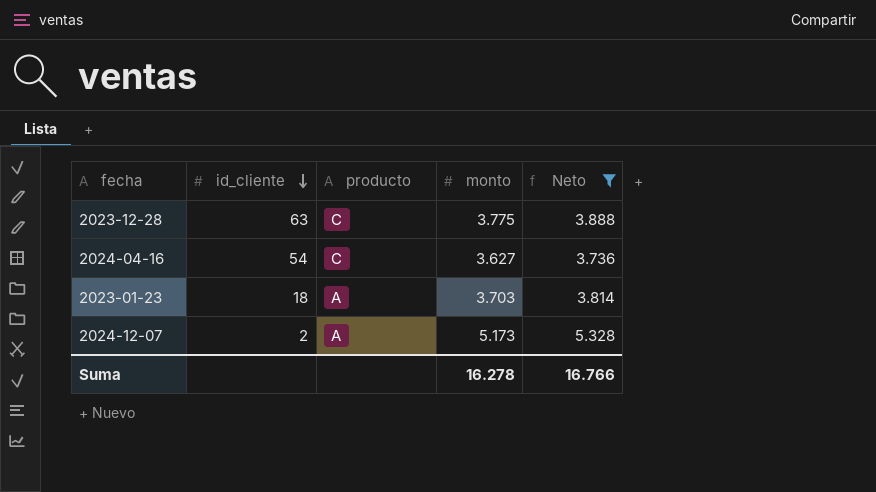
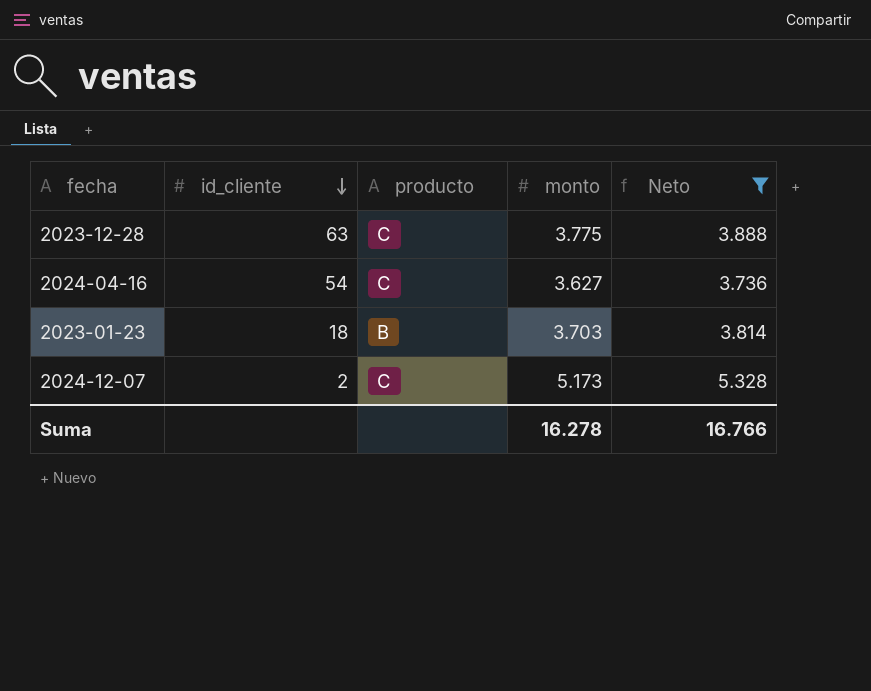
2023-01-23 | producto: A -> B
2024-12-07 | producto: A -> C

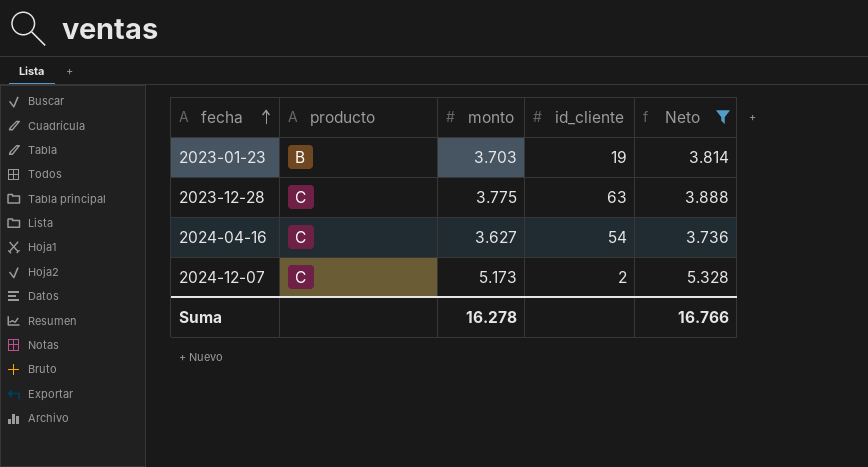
row order: id_cliente descending -> fecha ascending
column id_cliente | position: 2 -> 4
2023-01-23 | id_cliente: 18 -> 19

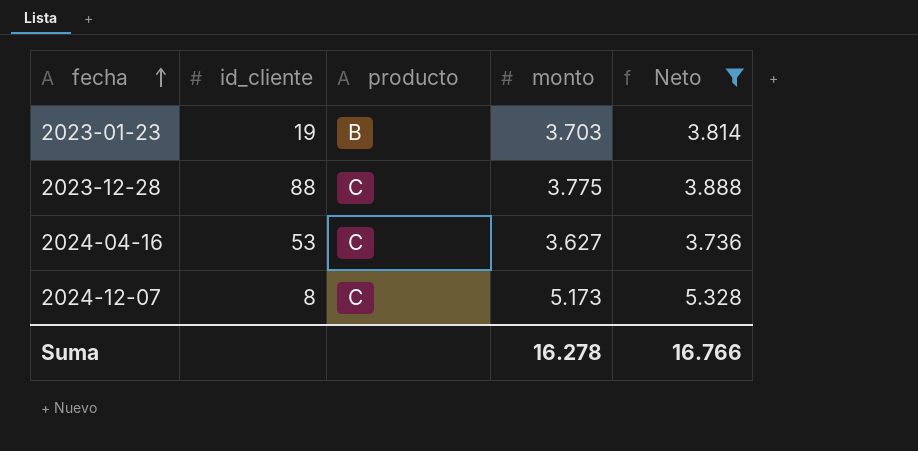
column id_cliente | position: 4 -> 2
2023-12-28 | id_cliente: 63 -> 88
2024-04-16 | id_cliente: 54 -> 53
2024-12-07 | id_cliente: 2 -> 8

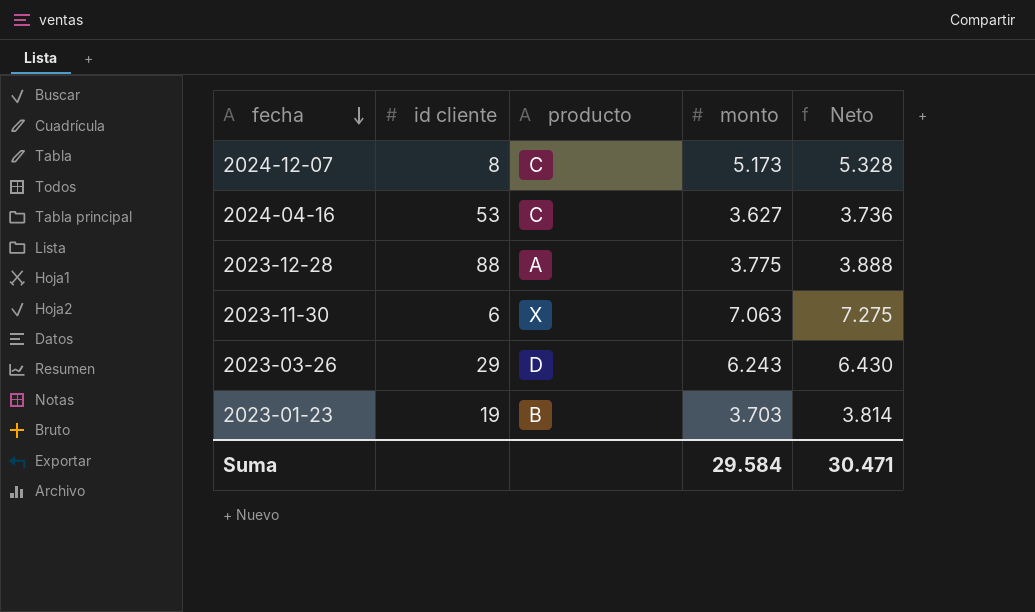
filter: Neto <= 5.328 -> none
row order: fecha ascending -> fecha descending
column name: id_cliente -> id cliente
2023-12-28 | producto: C -> A
Suma | monto: 16.278 -> 29.584
Suma | Neto: 16.766 -> 30.471

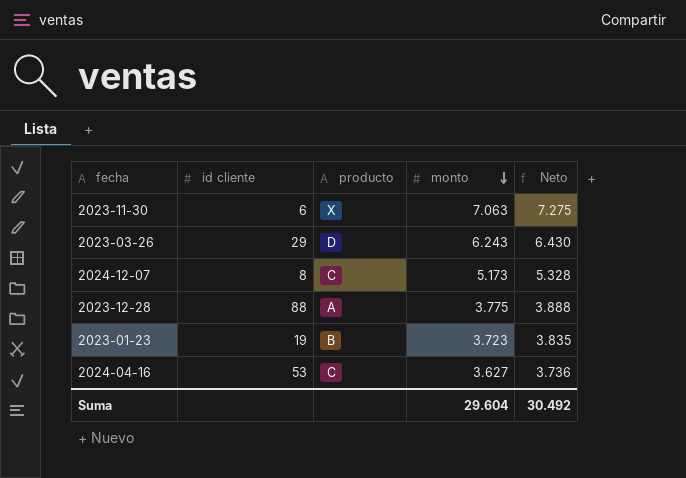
row order: fecha descending -> monto descending
2023-01-23 | monto: 3.703 -> 3.723
2023-01-23 | Neto: 3.814 -> 3.835
Suma | monto: 29.584 -> 29.604
Suma | Neto: 30.471 -> 30.492

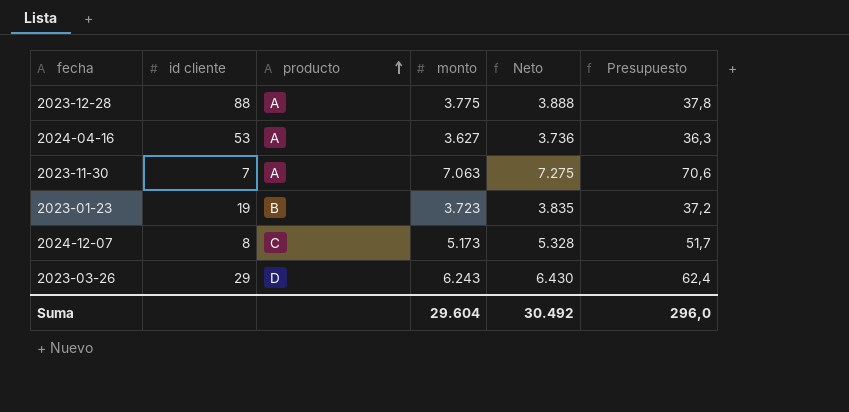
row order: monto descending -> producto ascending
column Presupuesto | formula: none -> [monto] * 0,01
2024-04-16 | producto: C -> A
2023-11-30 | id cliente: 6 -> 7
2023-11-30 | producto: X -> A

